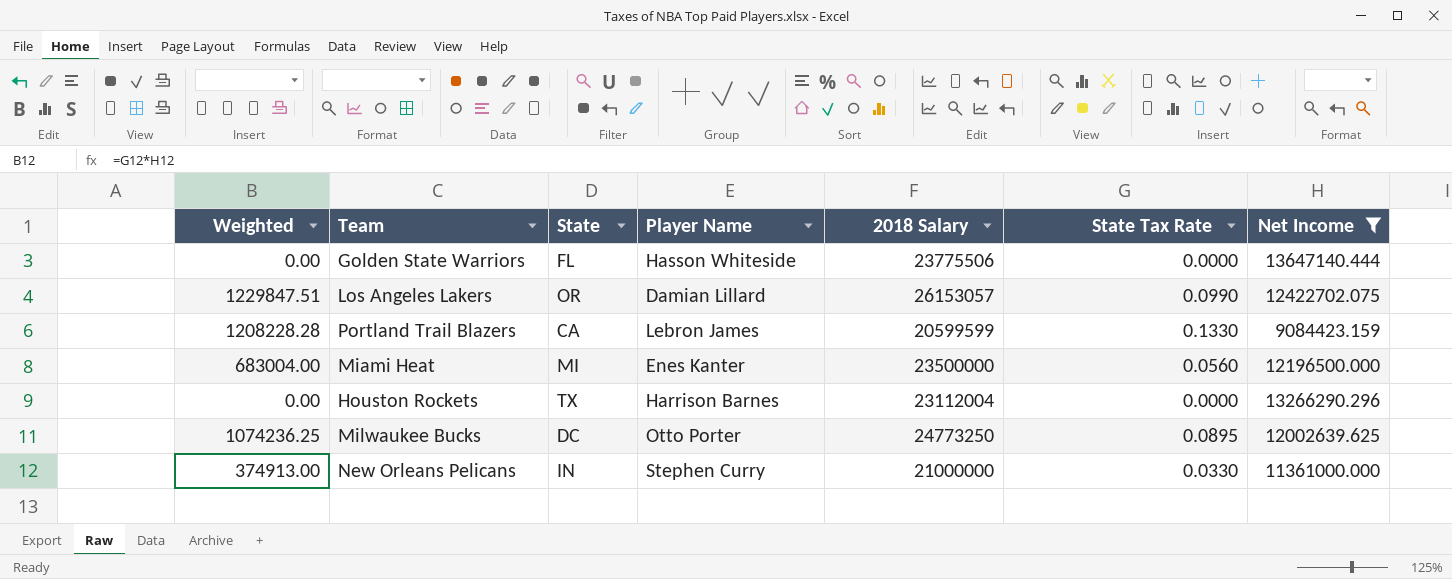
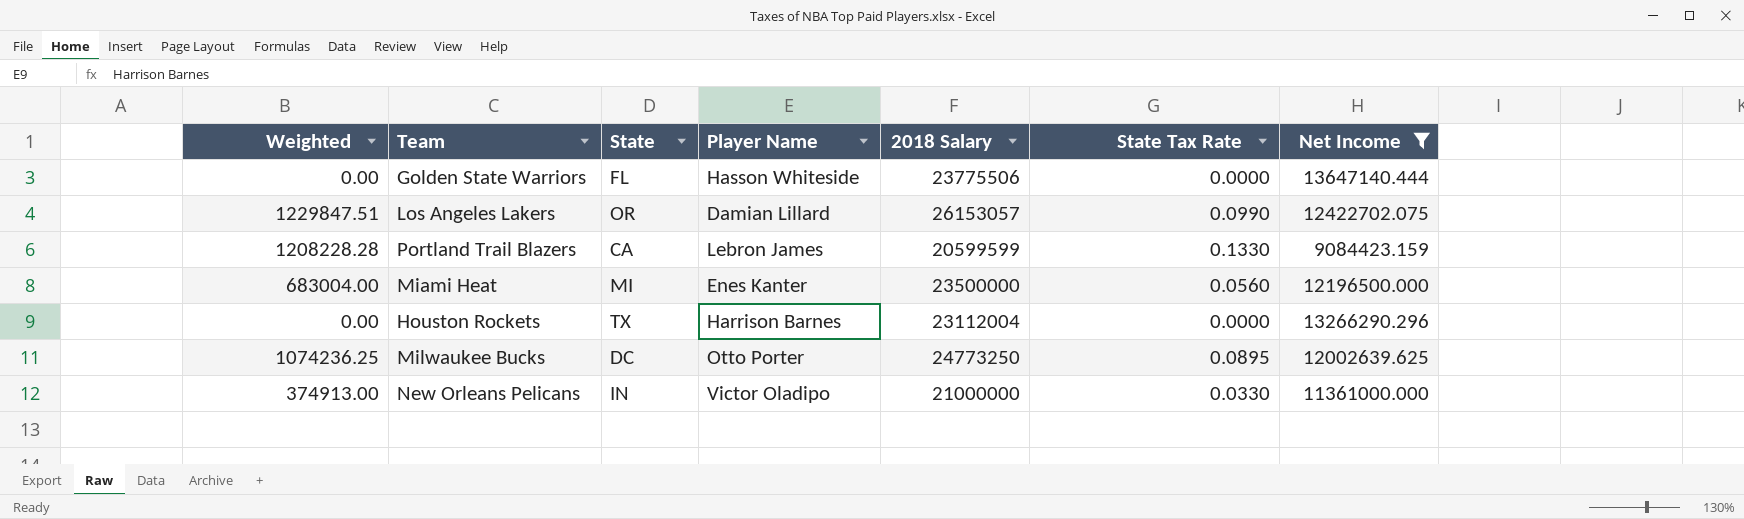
New Orleans Pelicans | Player Name: Stephen Curry -> Victor Oladipo

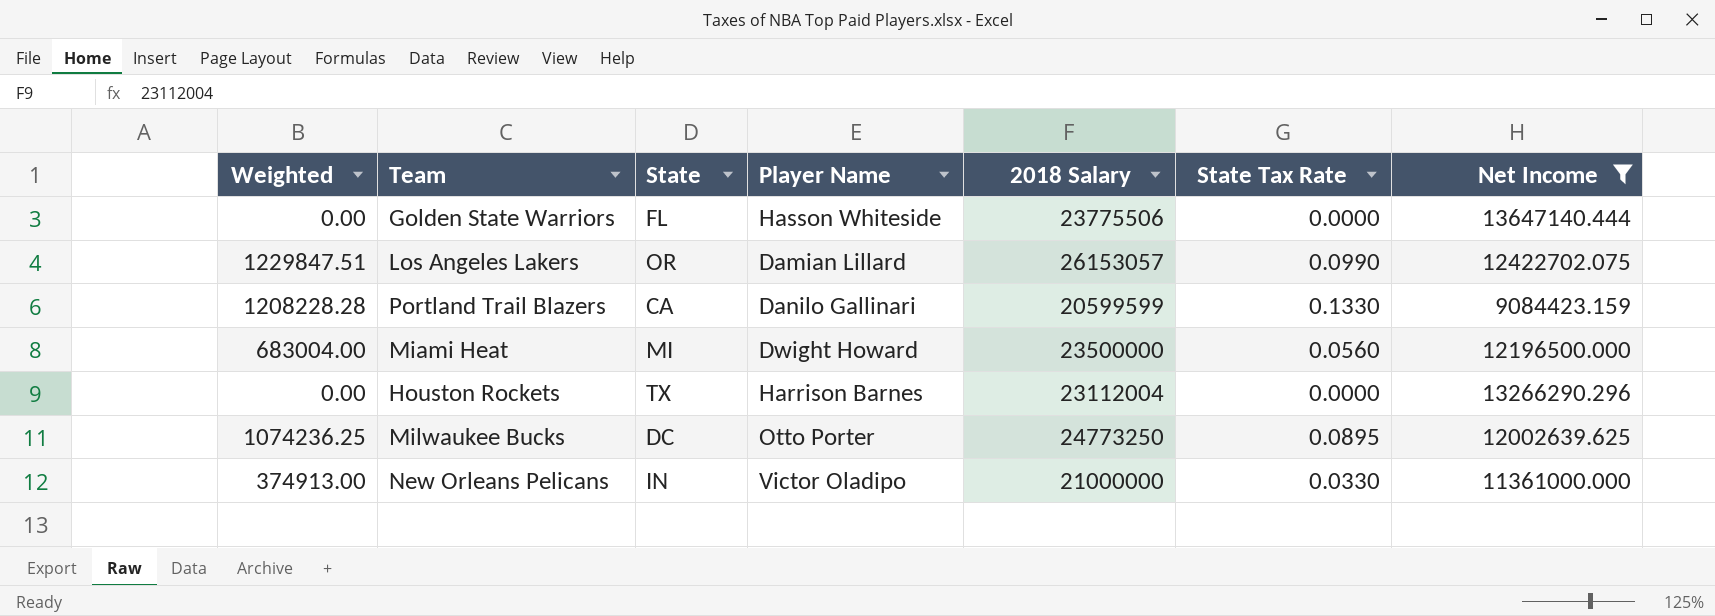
Portland Trail Blazers | Player Name: Lebron James -> Danilo Gallinari
Miami Heat | Player Name: Enes Kanter -> Dwight Howard

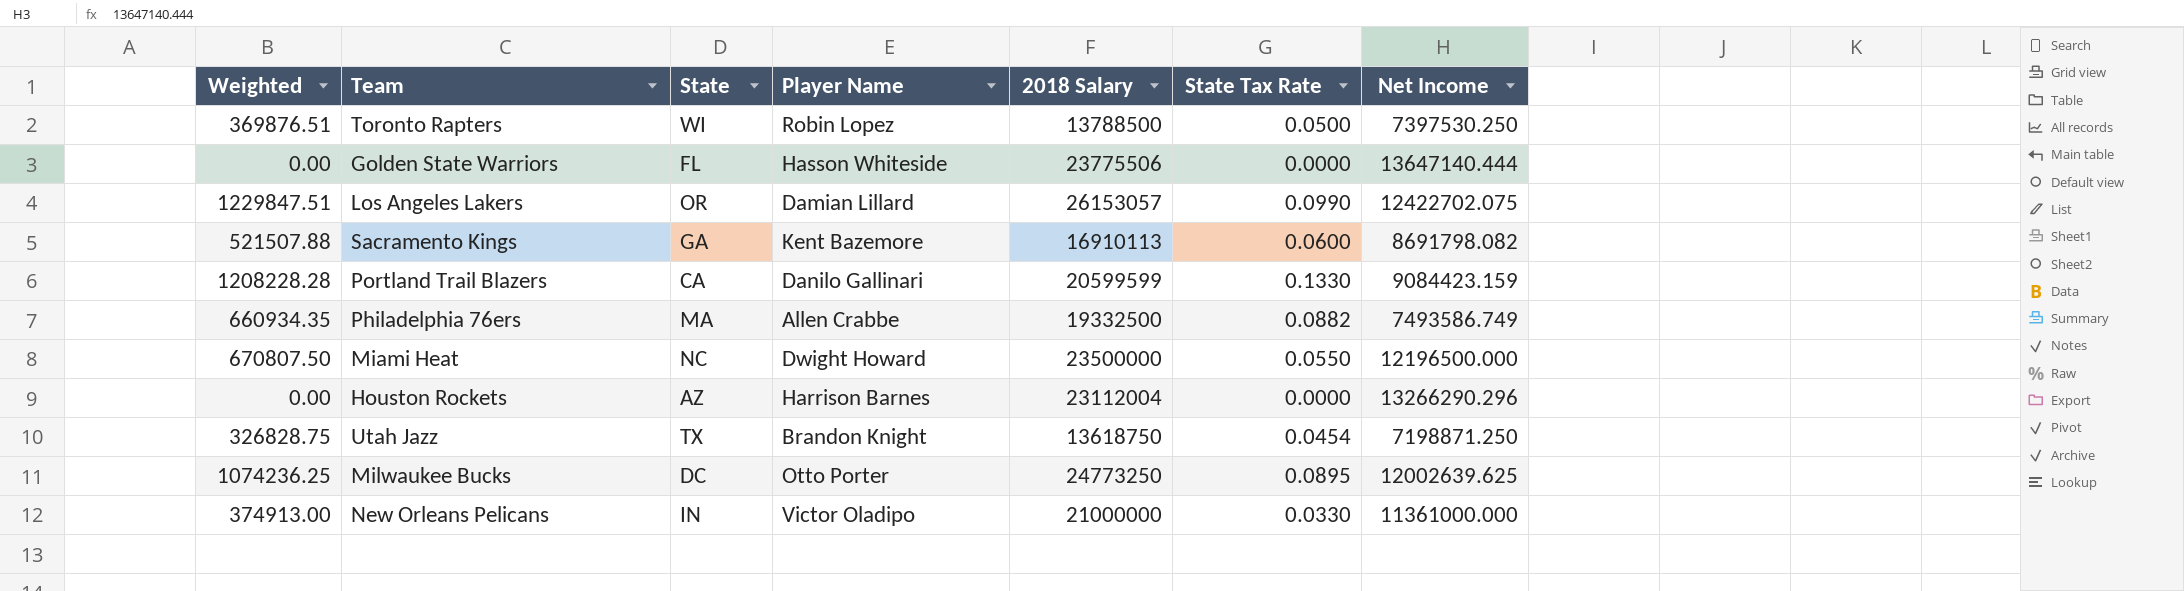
filter: Net Income >= 9084423.159 -> none
Miami Heat | Weighted: 683004.00 -> 670807.50
Miami Heat | State: MI -> NC
Miami Heat | State Tax Rate: 0.0560 -> 0.0550
Houston Rockets | State: TX -> AZ

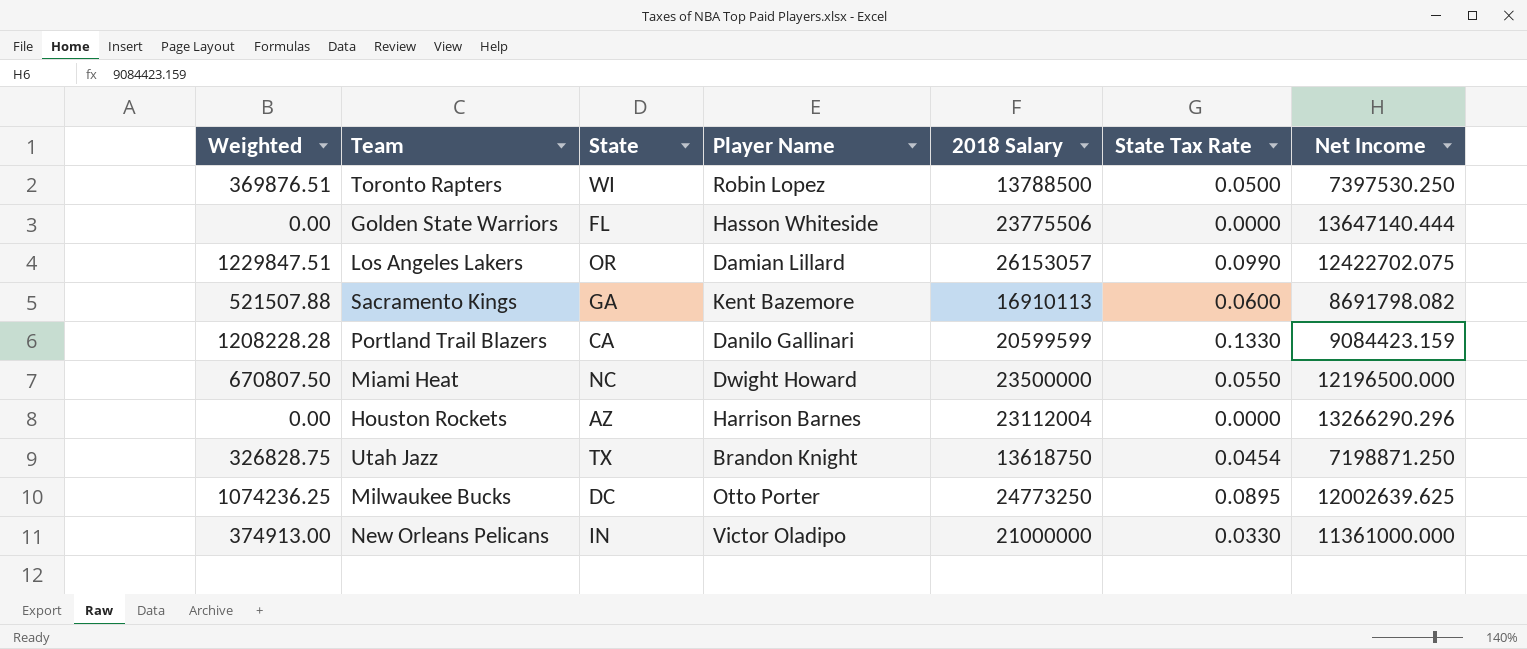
row Philadelphia 76ers: 660934.35 | MA | Allen Crabbe | 19332500 | 0.0882 | 7493586.749 -> none

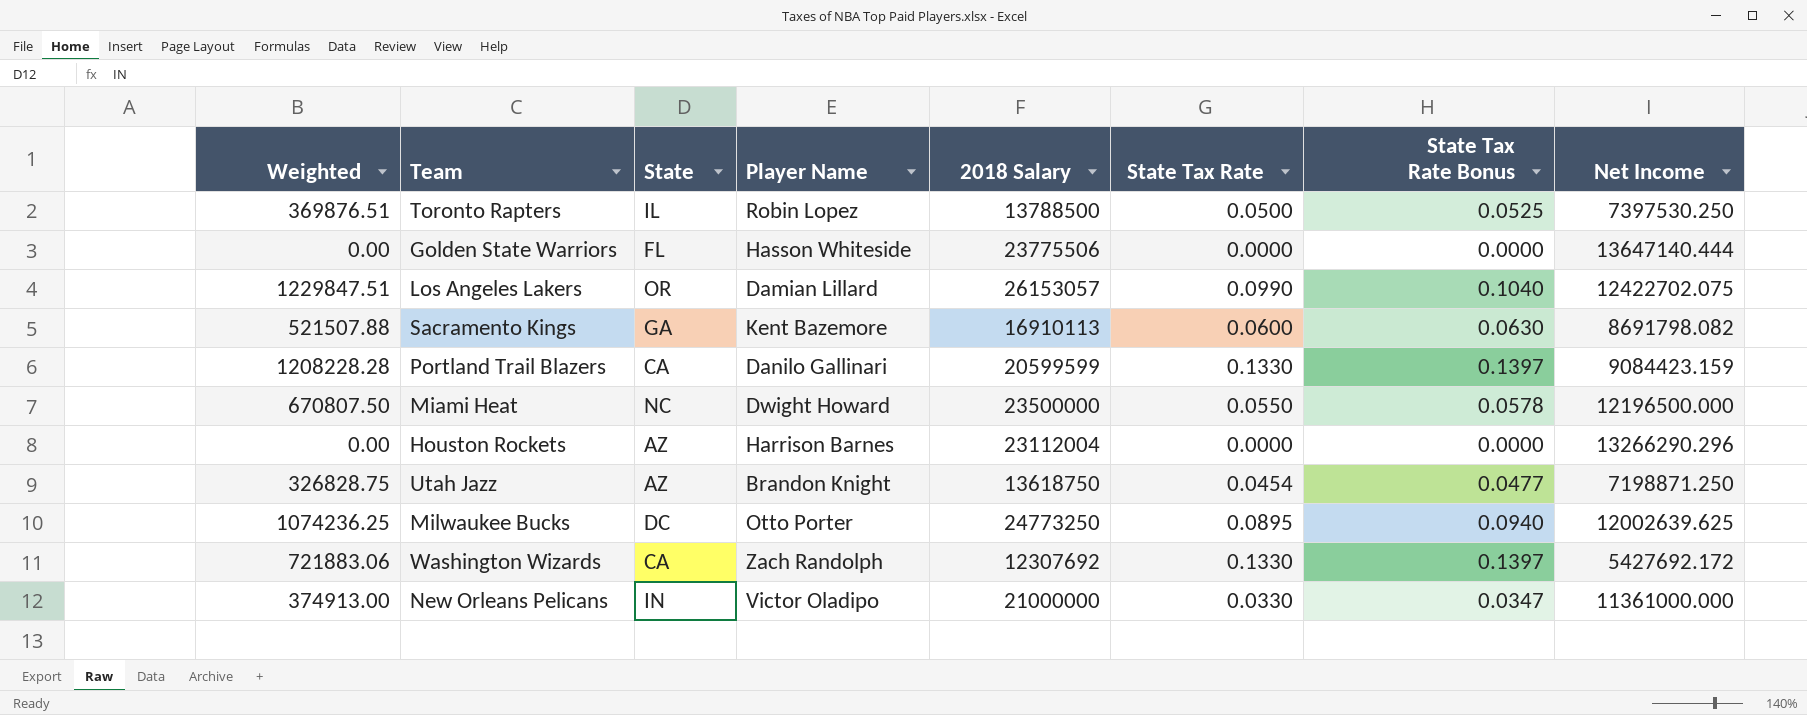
column State Tax Rate Bonus | formula: none -> [State Tax Rate] * 1.05
Toronto Rapters | State: WI -> IL
Utah Jazz | State: TX -> AZ
row Washington Wizards: none -> 721883.06 | CA | Zach Randolph | 12307692 | 0.1330 | 0.1397 | 5427692.172

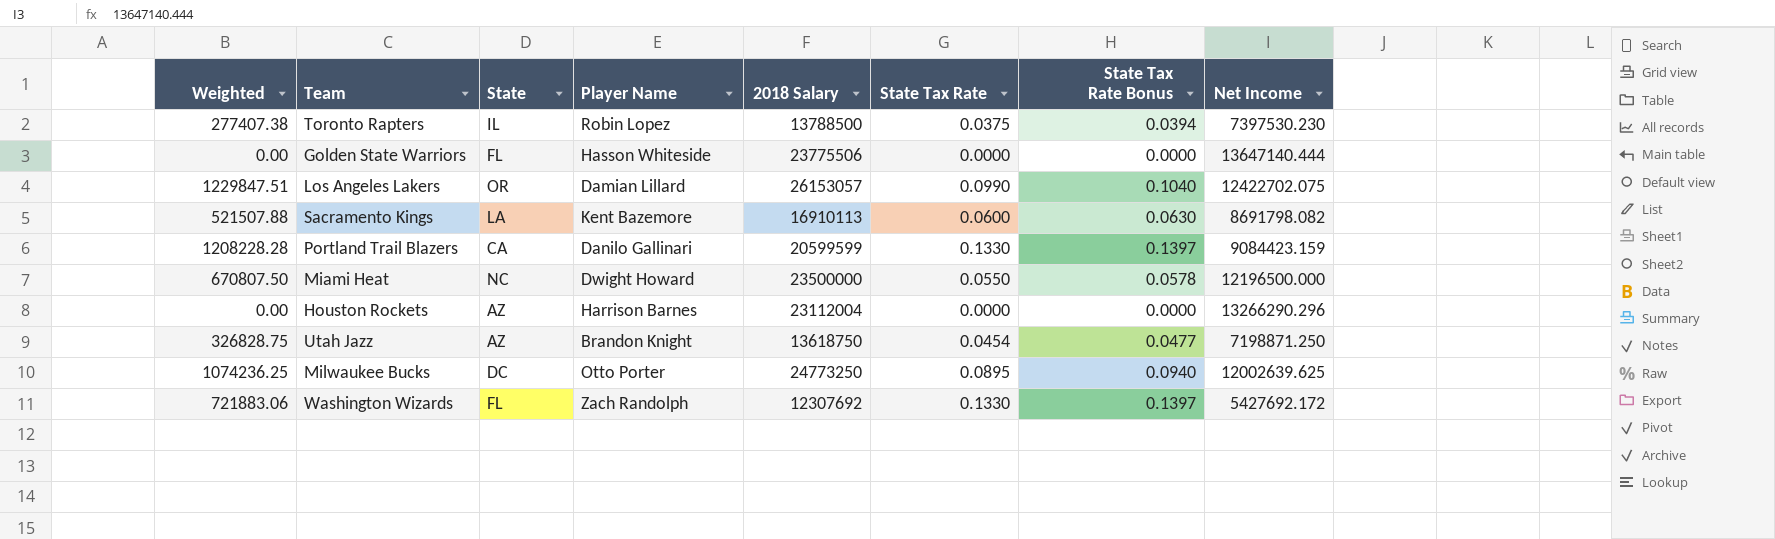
row New Orleans Pelicans: 374913.00 | IN | Victor Oladipo | 21000000 | 0.0330 | 0.0347 | 11361000.000 -> none
Toronto Rapters | Weighted: 369876.51 -> 277407.38
Toronto Rapters | State Tax Rate: 0.0500 -> 0.0375
Toronto Rapters | State Tax Rate Bonus: 0.0525 -> 0.0394
Toronto Rapters | Net Income: 7397530.250 -> 7397530.230
Sacramento Kings | State: GA -> LA
Washington Wizards | State: CA -> FL

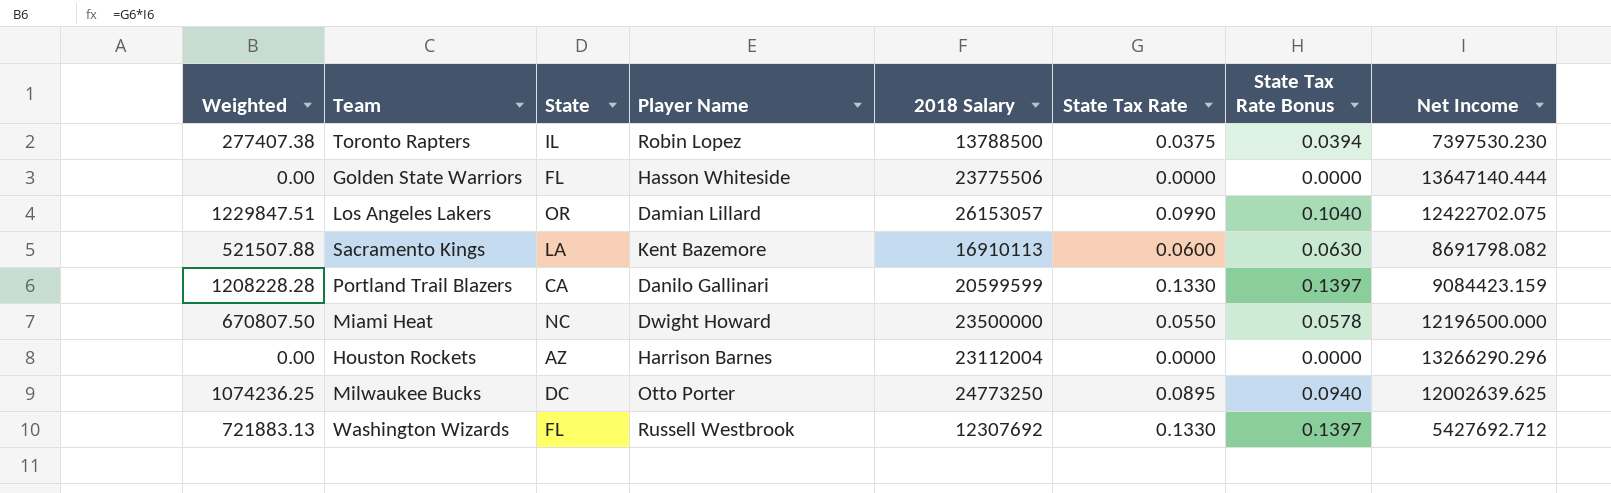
row Utah Jazz: 326828.75 | AZ | Brandon Knight | 13618750 | 0.0454 | 0.0477 | 7198871.250 -> none
Washington Wizards | Weighted: 721883.06 -> 721883.13
Washington Wizards | Player Name: Zach Randolph -> Russell Westbrook
Washington Wizards | Net Income: 5427692.172 -> 5427692.712

